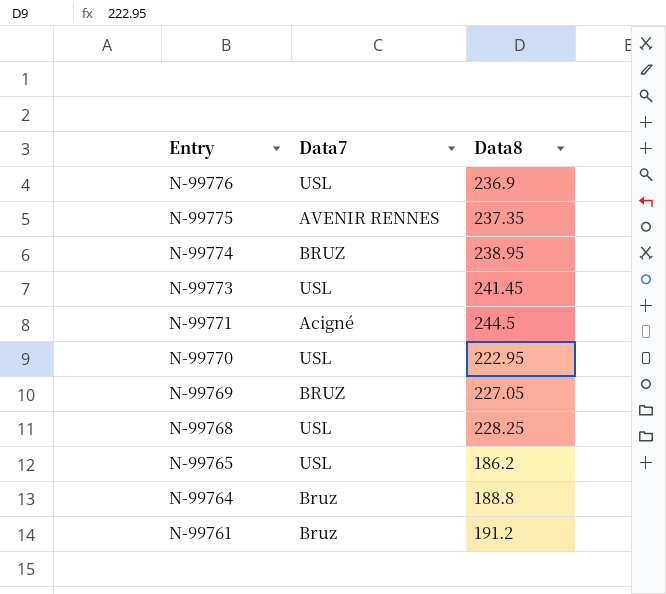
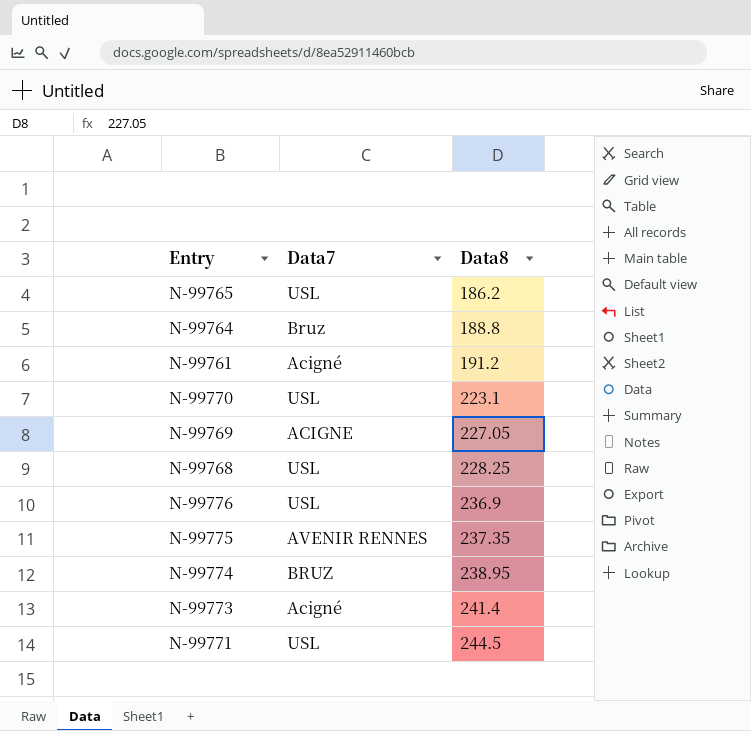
row order: Entry descending -> Data8 ascending
N-99761 | Data7: Bruz -> Acigné
N-99770 | Data8: 222.95 -> 223.1
N-99769 | Data7: BRUZ -> ACIGNE
N-99773 | Data7: USL -> Acigné
N-99773 | Data8: 241.45 -> 241.4
N-99771 | Data7: Acigné -> USL

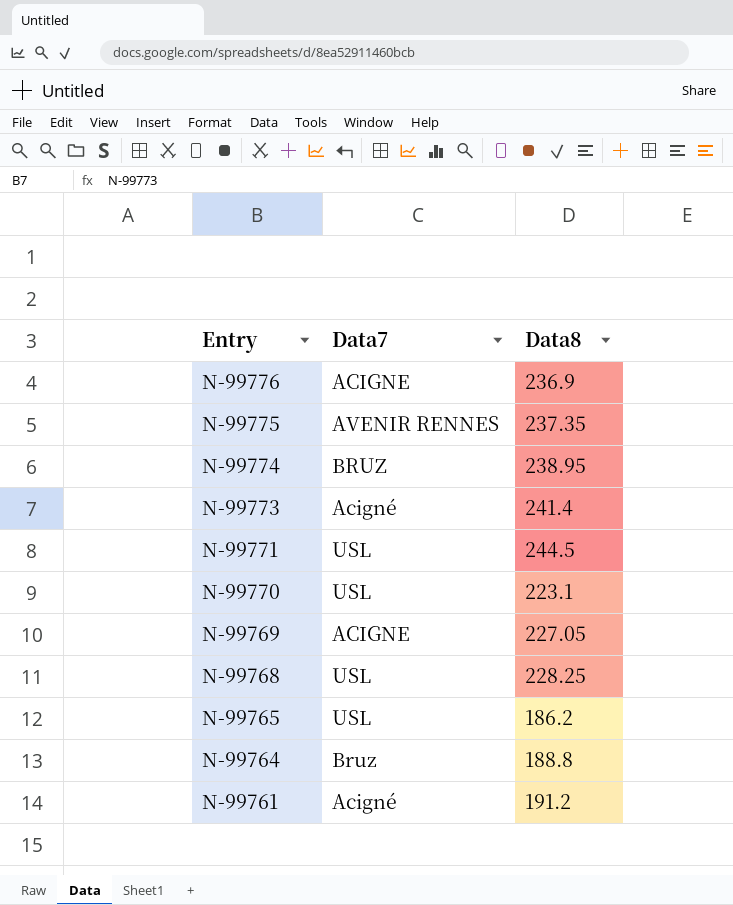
row order: Data8 ascending -> Entry descending
N-99776 | Data7: USL -> ACIGNE

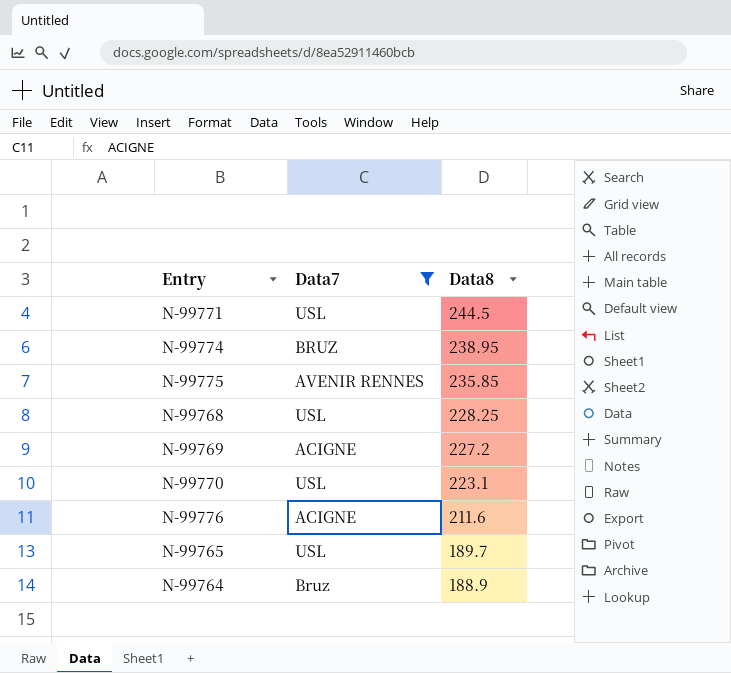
filter: none -> Data7 != Acigné
row order: Entry descending -> Data8 descending
N-99775 | Data8: 237.35 -> 235.85
N-99769 | Data8: 227.05 -> 227.2
N-99776 | Data8: 236.9 -> 211.6
N-99765 | Data8: 186.2 -> 189.7
N-99764 | Data8: 188.8 -> 188.9

